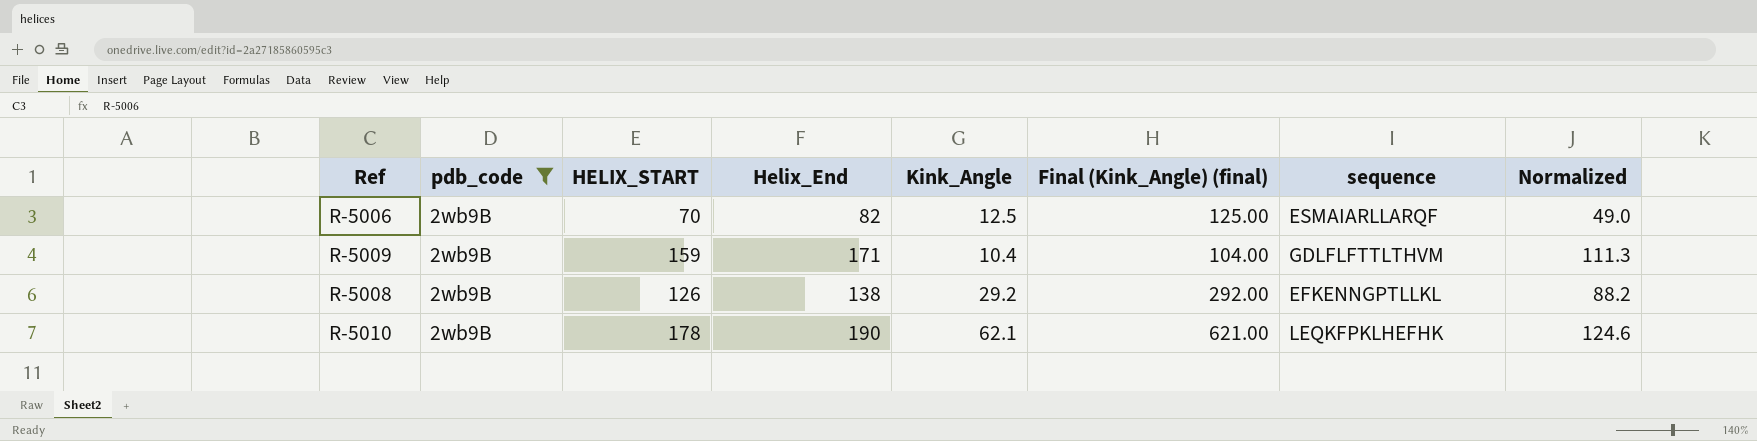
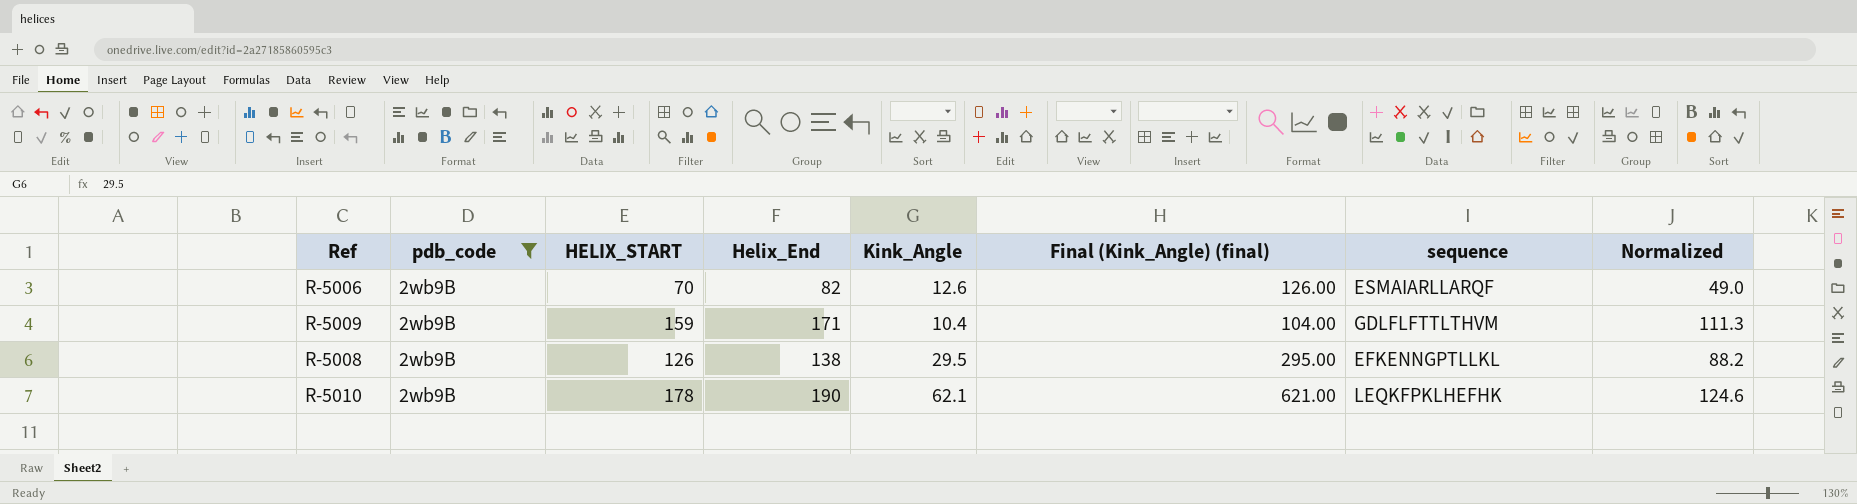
R-5006 | Kink_Angle: 12.5 -> 12.6
R-5006 | Final (Kink_Angle) (final): 125.00 -> 126.00
R-5008 | Kink_Angle: 29.2 -> 29.5
R-5008 | Final (Kink_Angle) (final): 292.00 -> 295.00

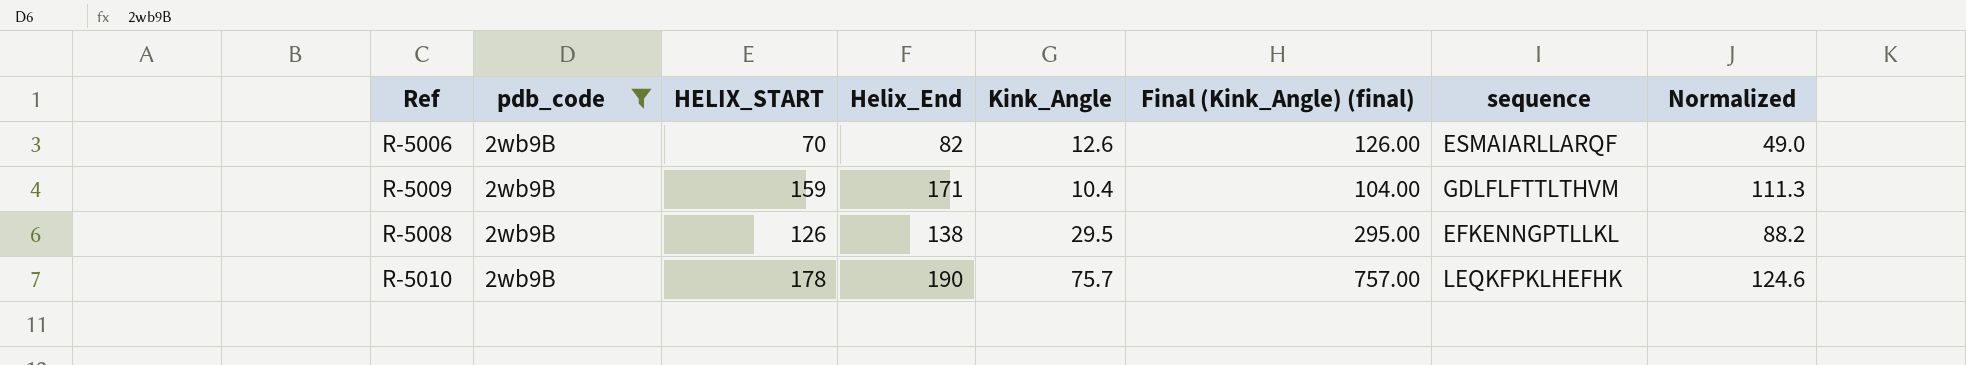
R-5010 | Kink_Angle: 62.1 -> 75.7
R-5010 | Final (Kink_Angle) (final): 621.00 -> 757.00

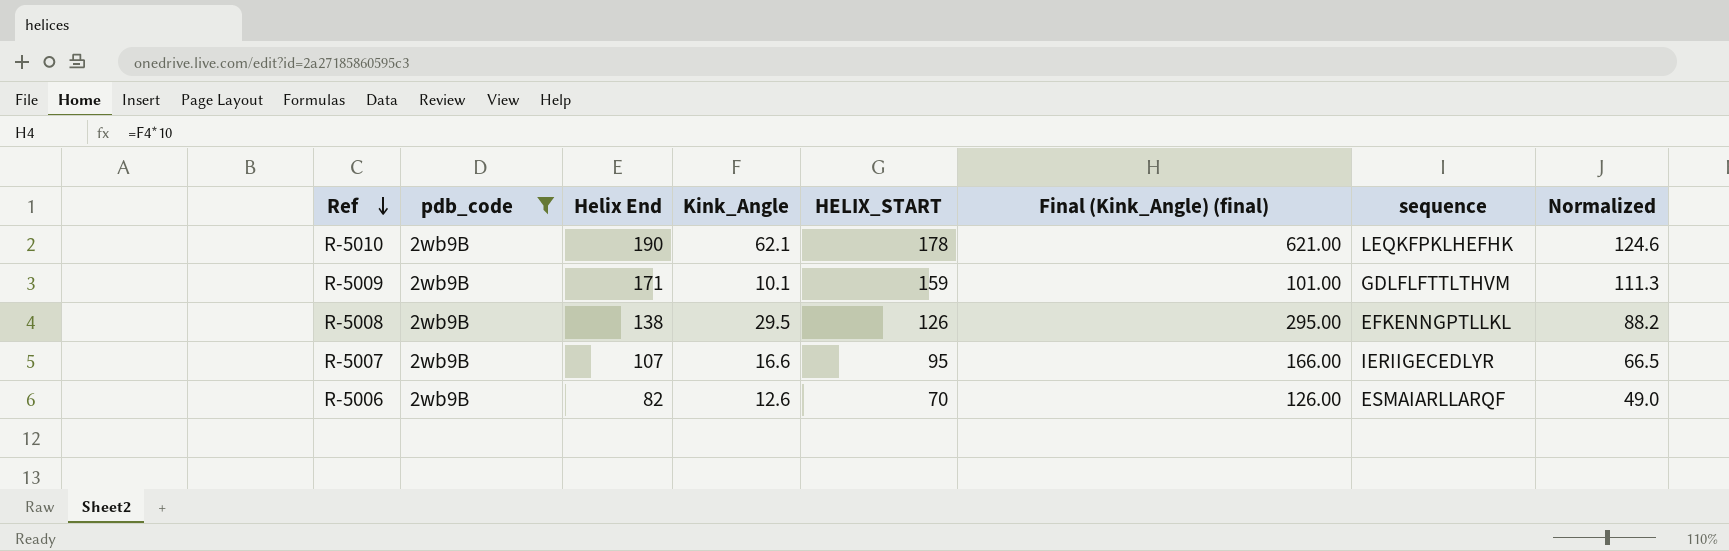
row order: none -> Ref descending
column name: Helix_End -> Helix End
column HELIX_START | position: 3 -> 5
R-5010 | Kink_Angle: 75.7 -> 62.1
R-5010 | Final (Kink_Angle) (final): 757.00 -> 621.00
R-5009 | Kink_Angle: 10.4 -> 10.1
R-5009 | Final (Kink_Angle) (final): 104.00 -> 101.00
row R-5007: none -> 2wb9B | 107 | 16.6 | 95 | 166.00 | IERIIGECEDLYR | 66.5

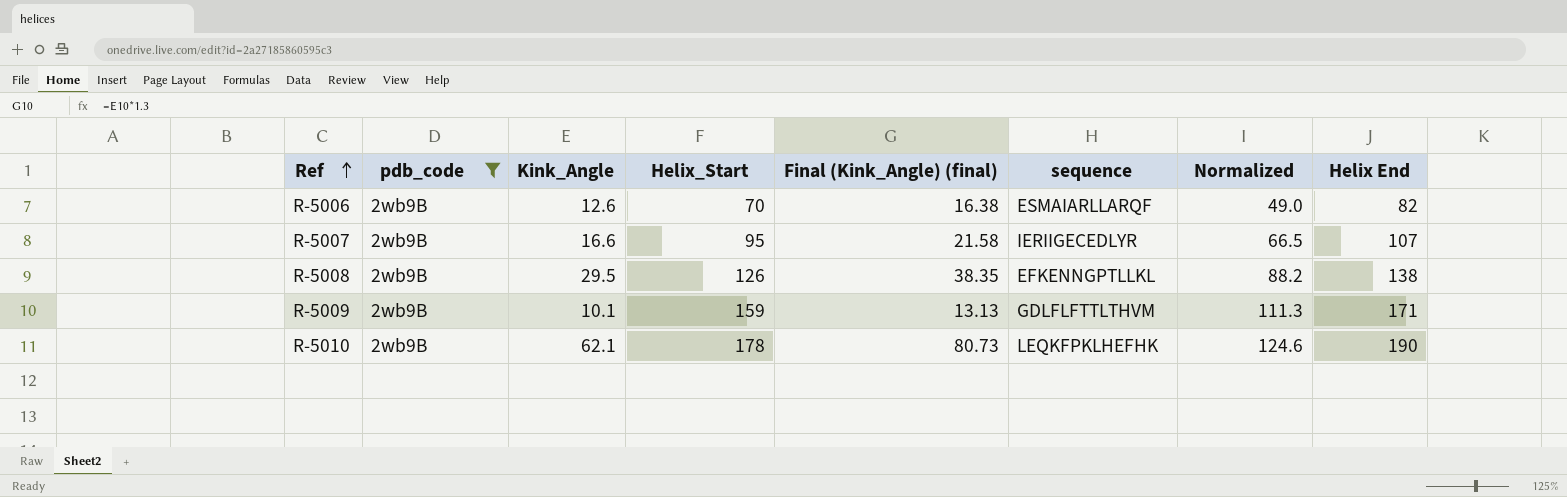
row order: Ref descending -> Ref ascending
column name: HELIX_START -> Helix_Start
column Final (Kink_Angle) (final) | formula: [Kink_Angle] * 10 -> [Kink_Angle] * 1.3
column Helix End | position: 3 -> 8

